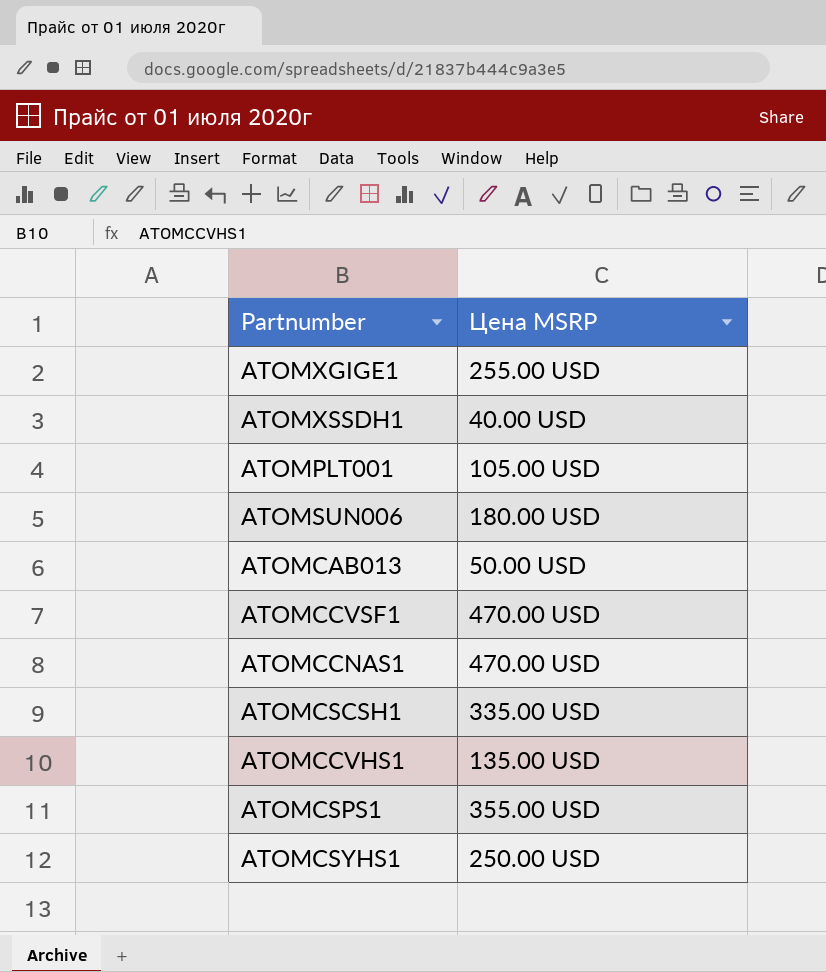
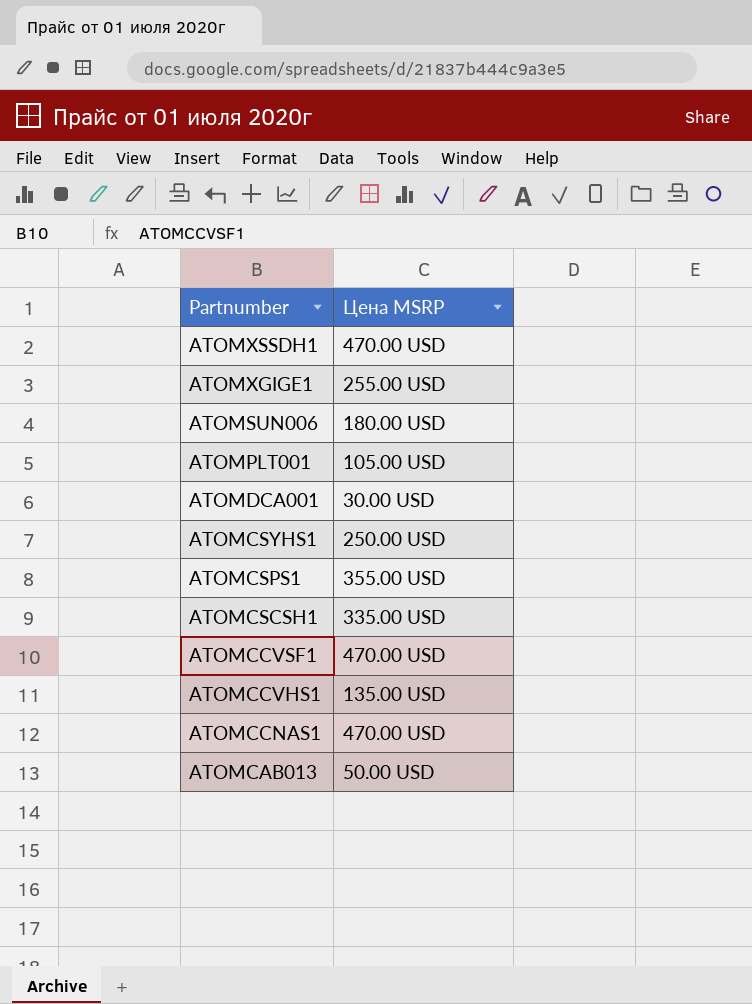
row order: none -> Partnumber descending
ATOMXSSDH1 | Цена MSRP: 40.00 USD -> 470.00 USD
row ATOMDCA001: none -> 30.00 USD

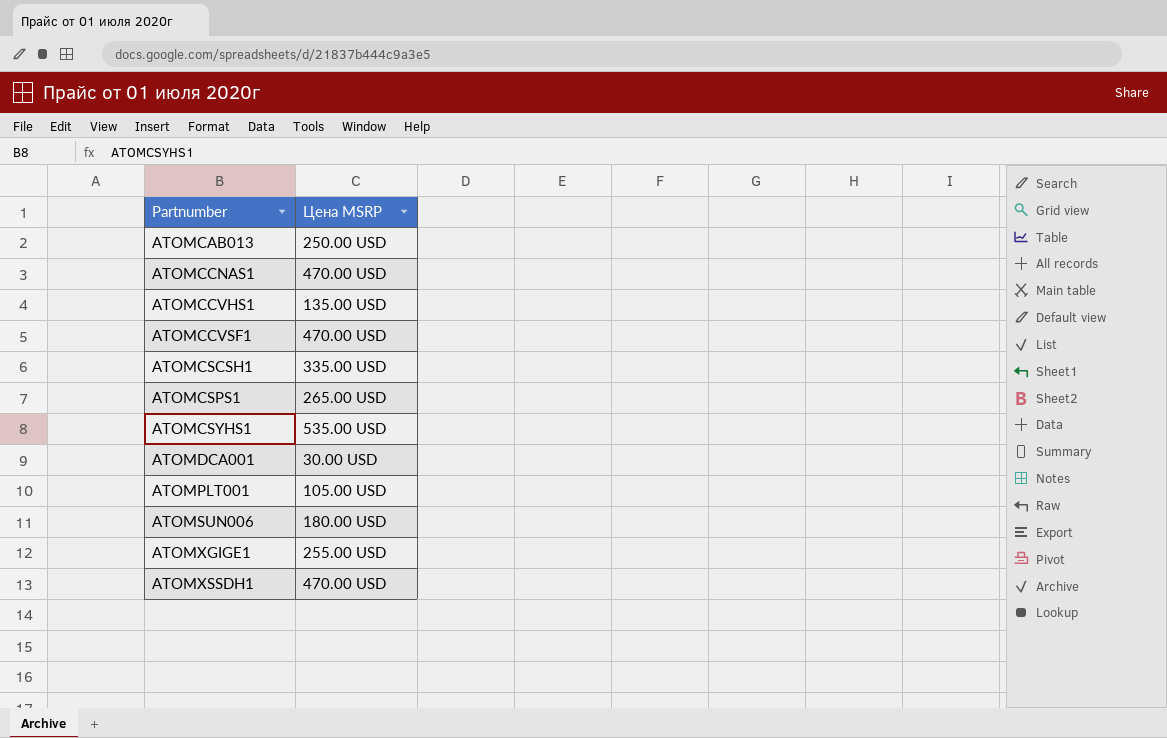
row order: Partnumber descending -> Partnumber ascending
ATOMCAB013 | Цена MSRP: 50.00 USD -> 250.00 USD
ATOMCSPS1 | Цена MSRP: 355.00 USD -> 265.00 USD
ATOMCSYHS1 | Цена MSRP: 250.00 USD -> 535.00 USD

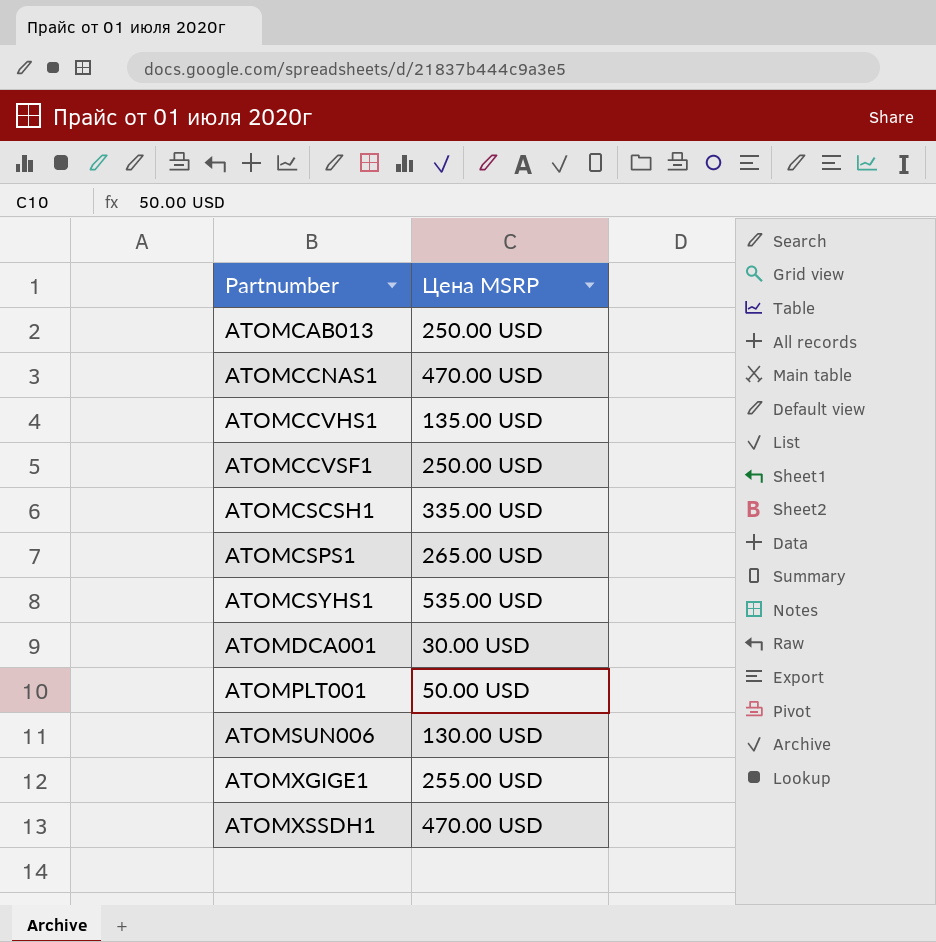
ATOMCCVSF1 | Цена MSRP: 470.00 USD -> 250.00 USD
ATOMPLT001 | Цена MSRP: 105.00 USD -> 50.00 USD
ATOMSUN006 | Цена MSRP: 180.00 USD -> 130.00 USD

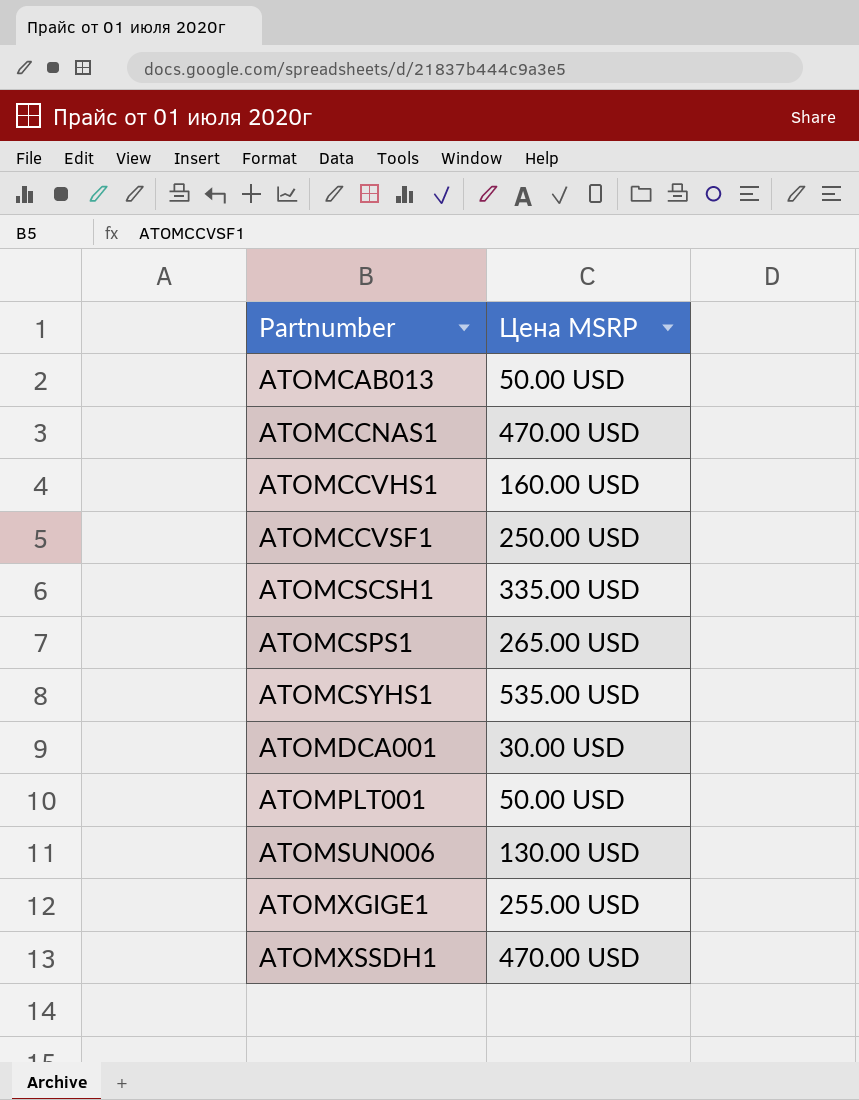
ATOMCAB013 | Цена MSRP: 250.00 USD -> 50.00 USD
ATOMCCVHS1 | Цена MSRP: 135.00 USD -> 160.00 USD

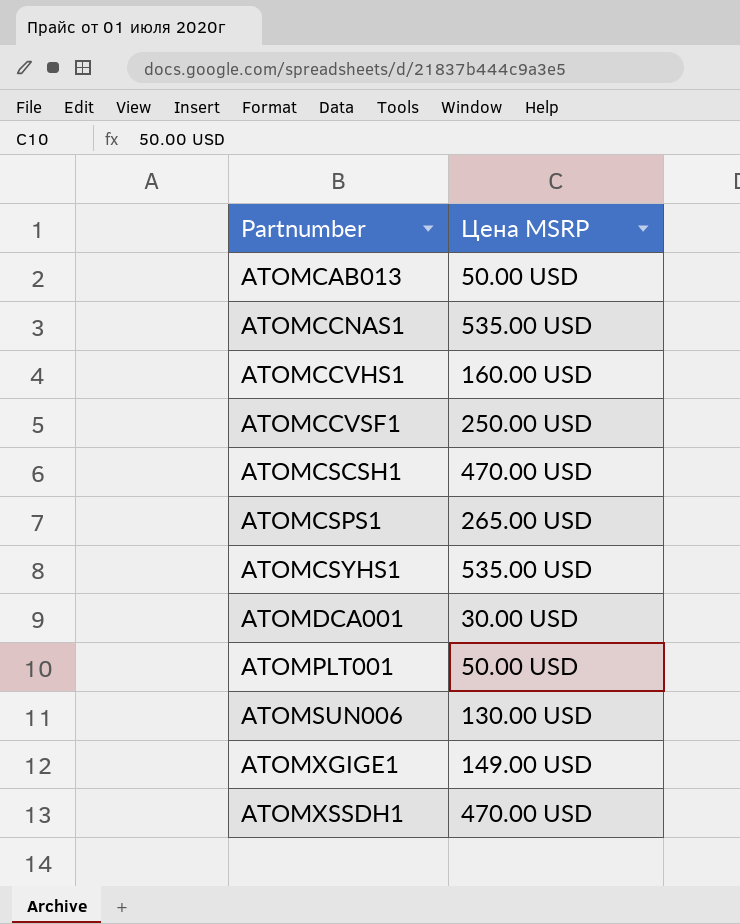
ATOMCCNAS1 | Цена MSRP: 470.00 USD -> 535.00 USD
ATOMCSCSH1 | Цена MSRP: 335.00 USD -> 470.00 USD
ATOMXGIGE1 | Цена MSRP: 255.00 USD -> 149.00 USD

